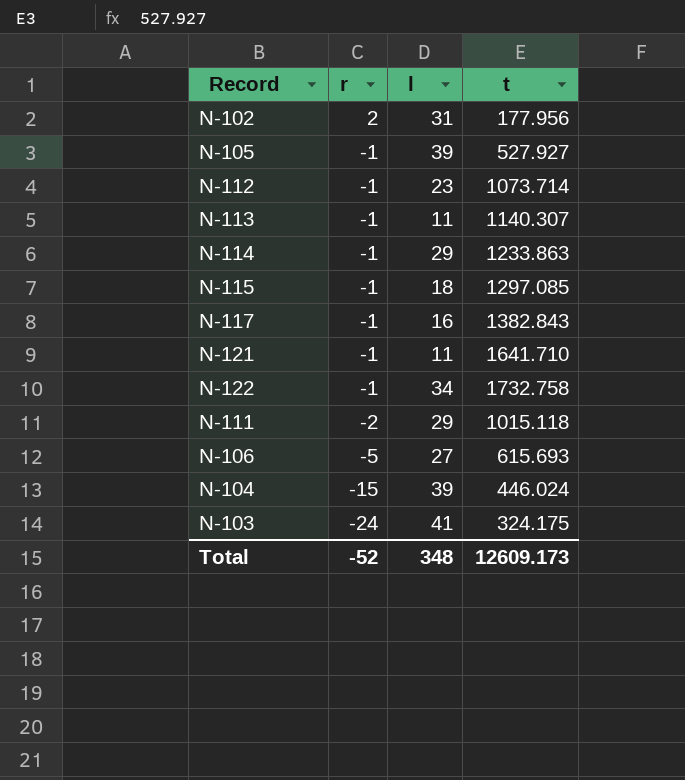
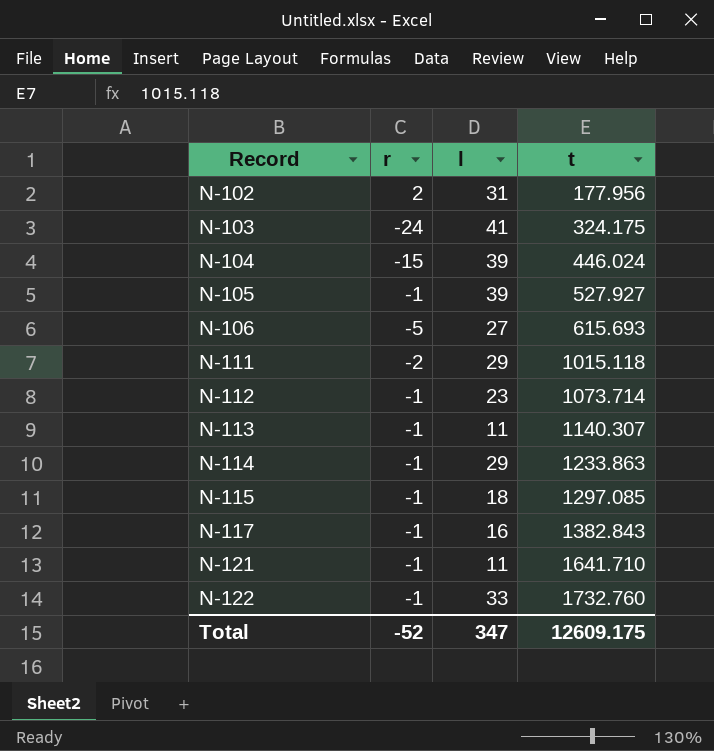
row order: r descending -> Record ascending
N-122 | l: 34 -> 33
N-122 | t: 1732.758 -> 1732.760
Total | l: 348 -> 347
Total | t: 12609.173 -> 12609.175

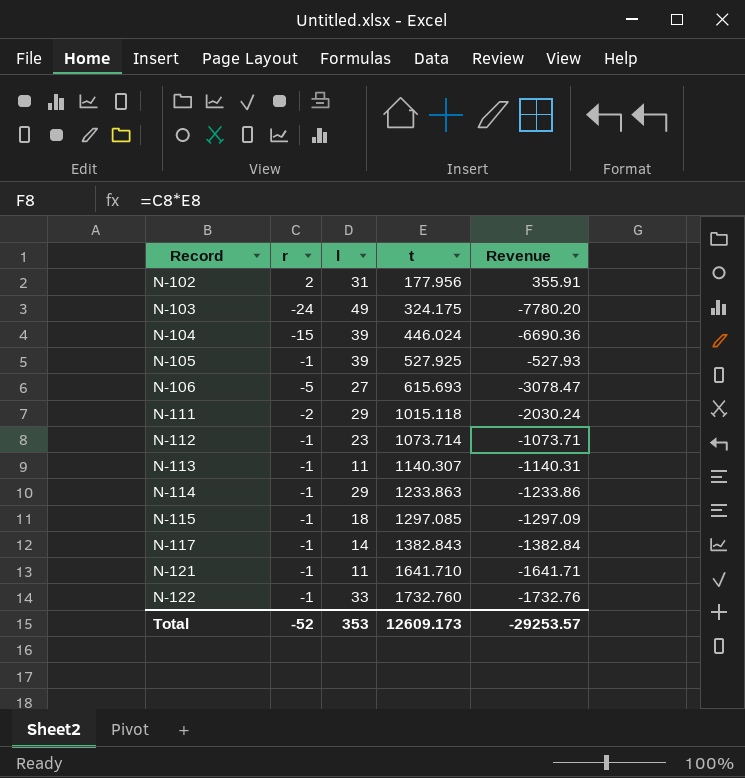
column Revenue | formula: none -> [r] * [t]
N-103 | l: 41 -> 49
N-105 | t: 527.927 -> 527.925
N-117 | l: 16 -> 14
Total | l: 347 -> 353
Total | t: 12609.175 -> 12609.173

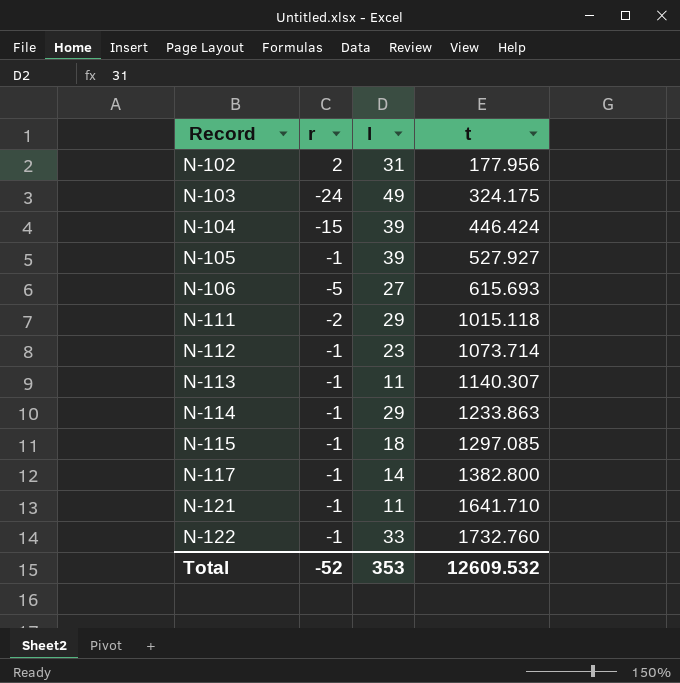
column Revenue | formula: [r] * [t] -> none
N-104 | t: 446.024 -> 446.424
N-105 | t: 527.925 -> 527.927
N-117 | t: 1382.843 -> 1382.800
Total | t: 12609.173 -> 12609.532

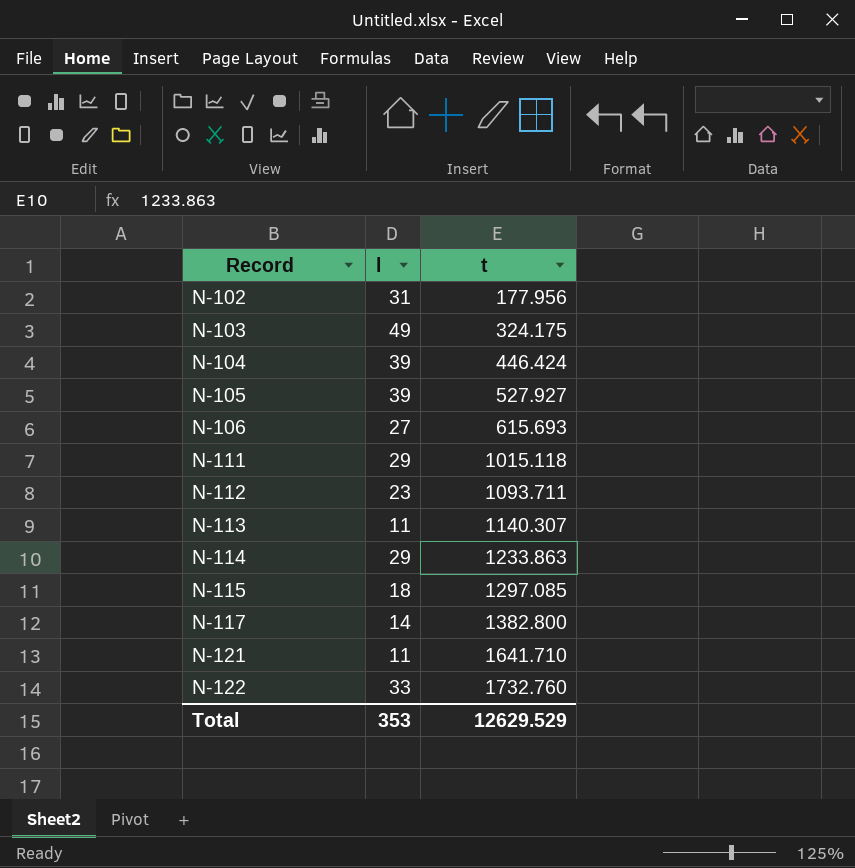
column r | position: 2 -> none
N-112 | t: 1073.714 -> 1093.711
Total | t: 12609.532 -> 12629.529

